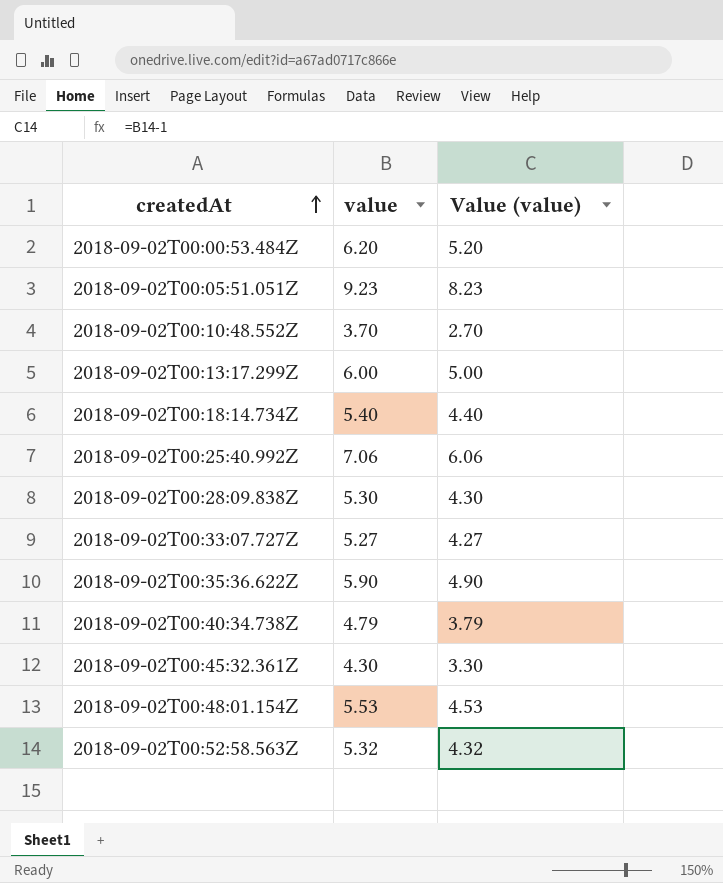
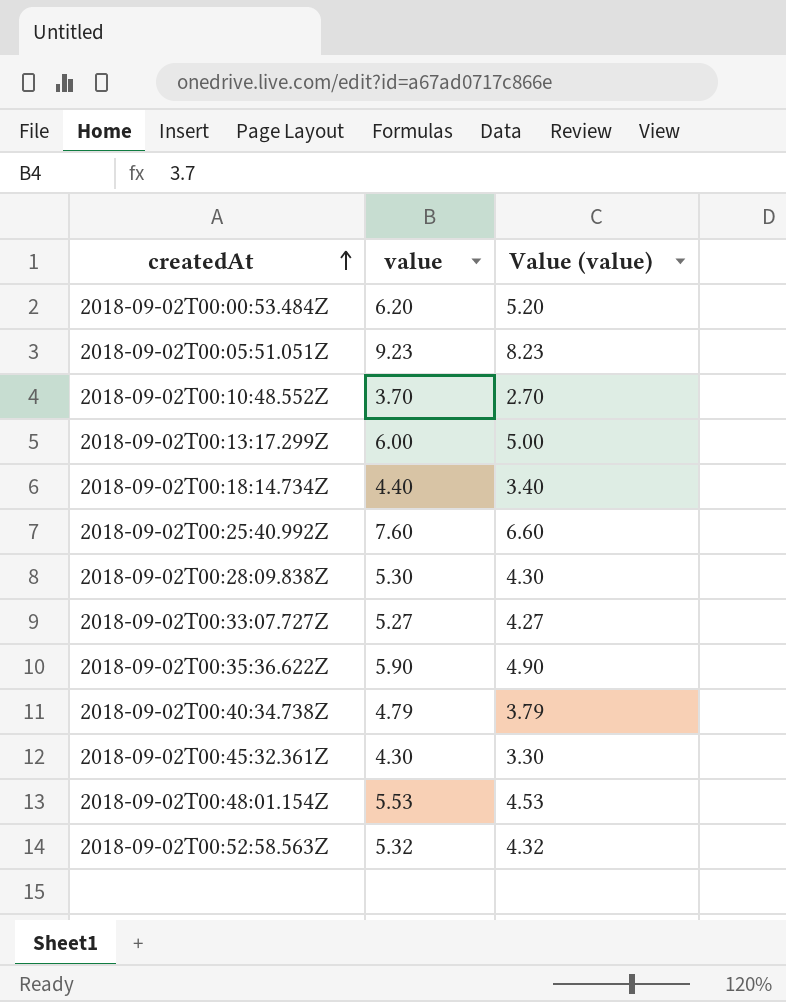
2018-09-02T00:18:14.734Z | value: 5.40 -> 4.40
2018-09-02T00:18:14.734Z | Value (value): 4.40 -> 3.40
2018-09-02T00:25:40.992Z | value: 7.06 -> 7.60
2018-09-02T00:25:40.992Z | Value (value): 6.06 -> 6.60

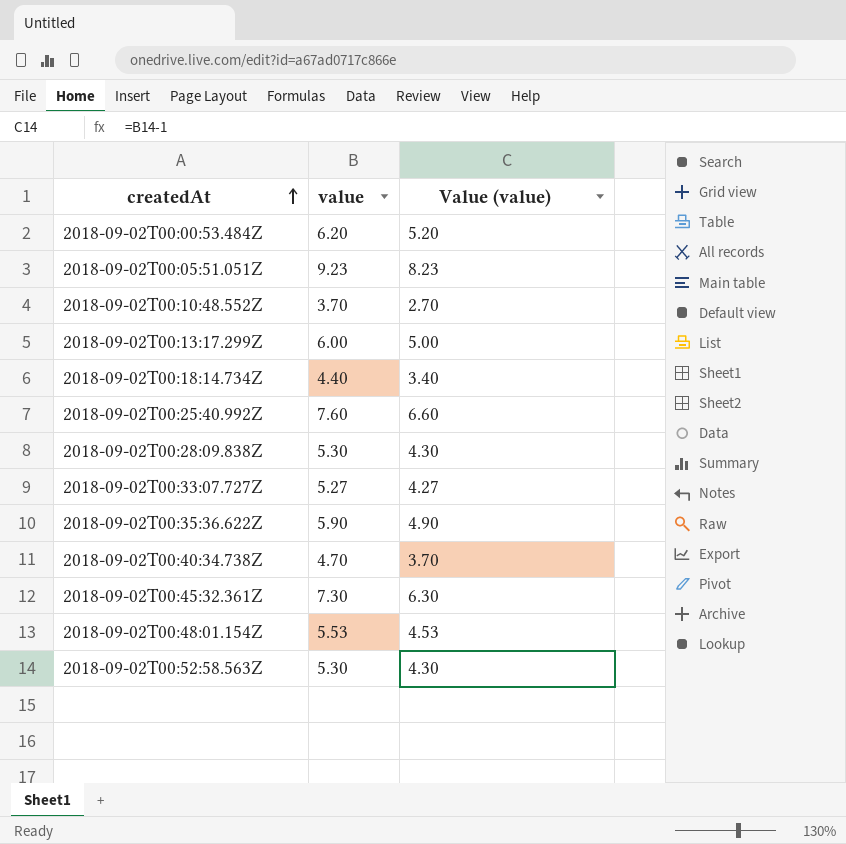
2018-09-02T00:40:34.738Z | value: 4.79 -> 4.70
2018-09-02T00:40:34.738Z | Value (value): 3.79 -> 3.70
2018-09-02T00:45:32.361Z | value: 4.30 -> 7.30
2018-09-02T00:45:32.361Z | Value (value): 3.30 -> 6.30
2018-09-02T00:52:58.563Z | value: 5.32 -> 5.30
2018-09-02T00:52:58.563Z | Value (value): 4.32 -> 4.30

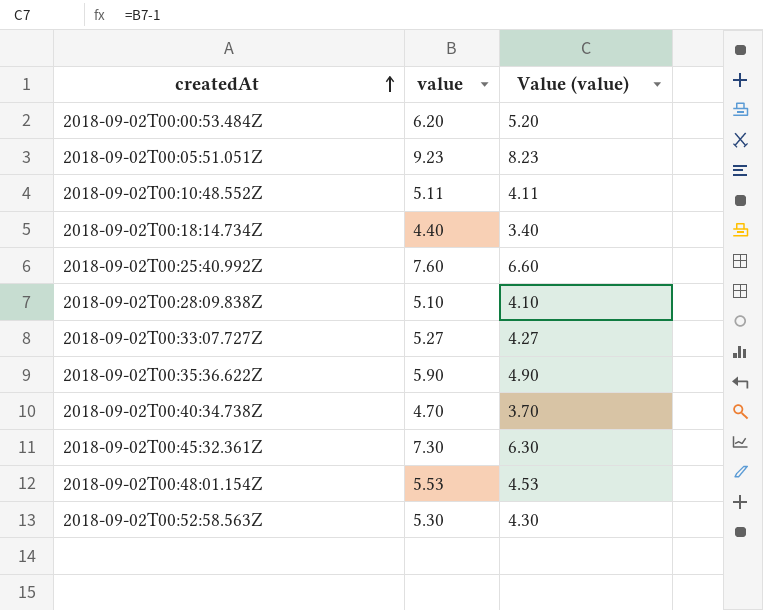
row 2018-09-02T00:13:17.299Z: 6.00 | 5.00 -> none
2018-09-02T00:10:48.552Z | value: 3.70 -> 5.11
2018-09-02T00:10:48.552Z | Value (value): 2.70 -> 4.11
2018-09-02T00:28:09.838Z | value: 5.30 -> 5.10
2018-09-02T00:28:09.838Z | Value (value): 4.30 -> 4.10

